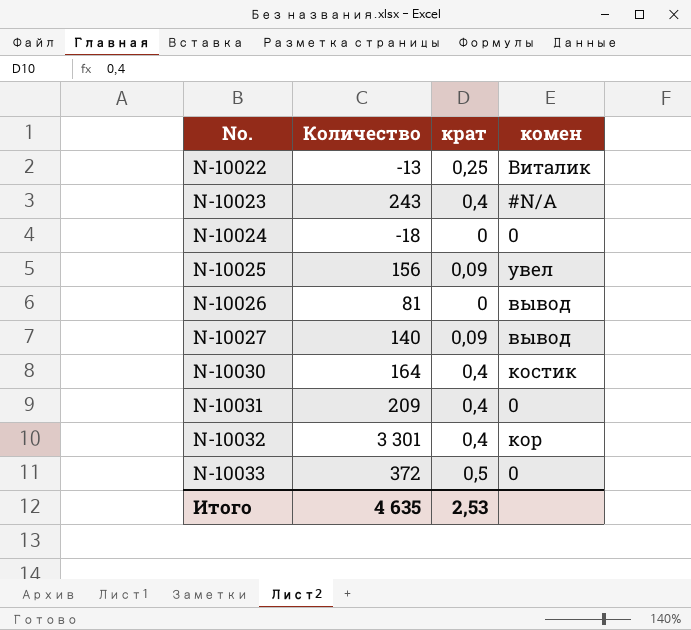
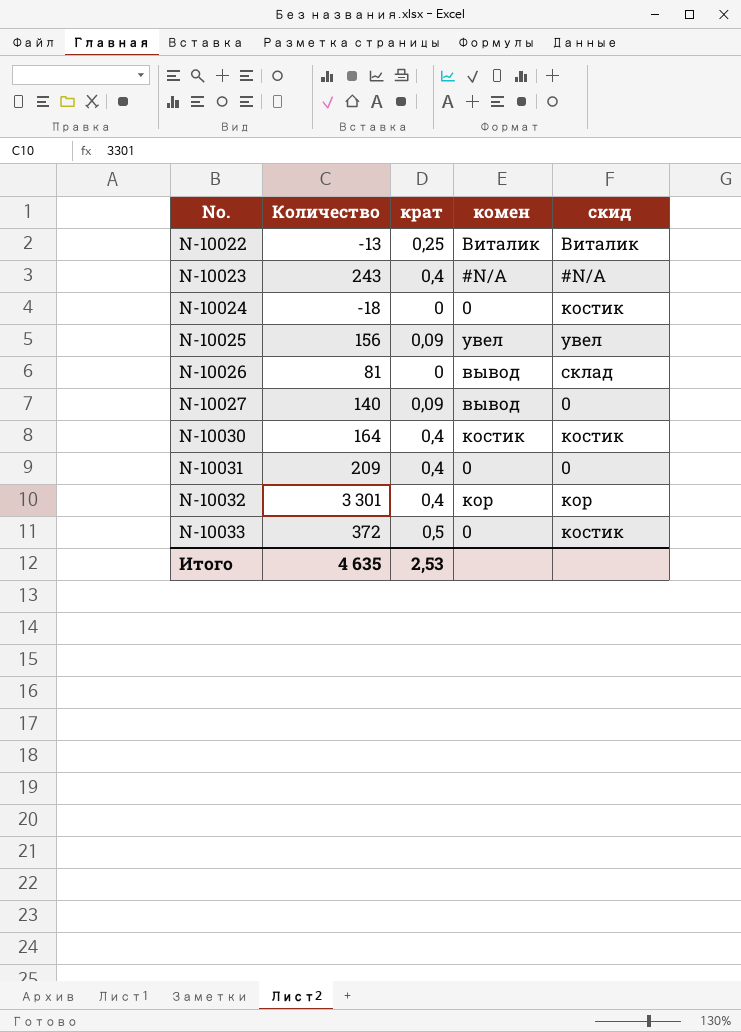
column скид | position: none -> 5

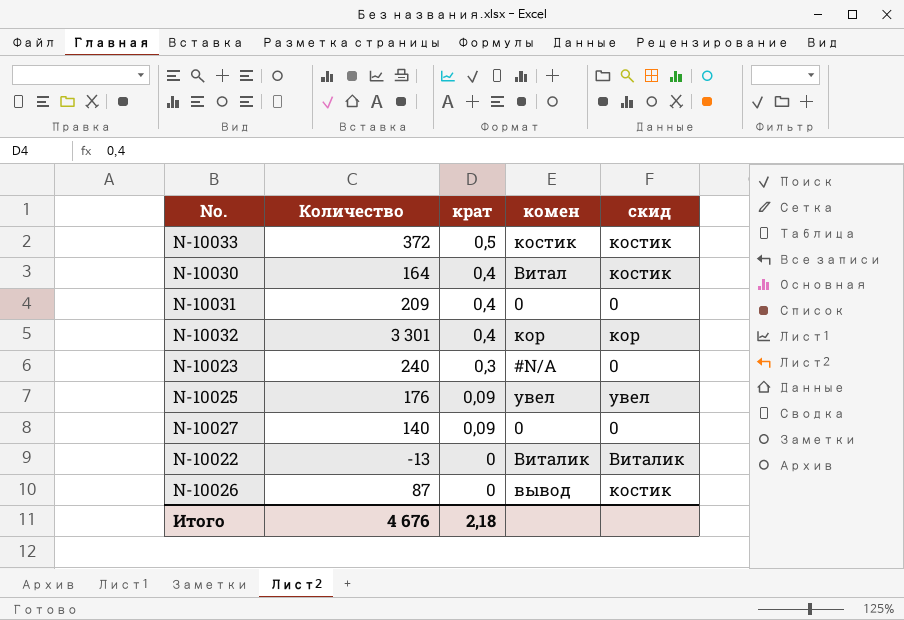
row order: No. ascending -> крат descending
row N-10024: -18 | 0 | 0 | костик -> none
N-10033 | комен: 0 -> костик
N-10030 | комен: костик -> Витал
N-10023 | Количество: 243 -> 240
N-10023 | крат: 0,4 -> 0,3
N-10023 | скид: #N/A -> 0
N-10025 | Количество: 156 -> 176
N-10027 | комен: вывод -> 0
N-10022 | крат: 0,25 -> 0
N-10026 | Количество: 81 -> 87
N-10026 | скид: склад -> костик
Итого | Количество: 4 635 -> 4 676
Итого | крат: 2,53 -> 2,18

